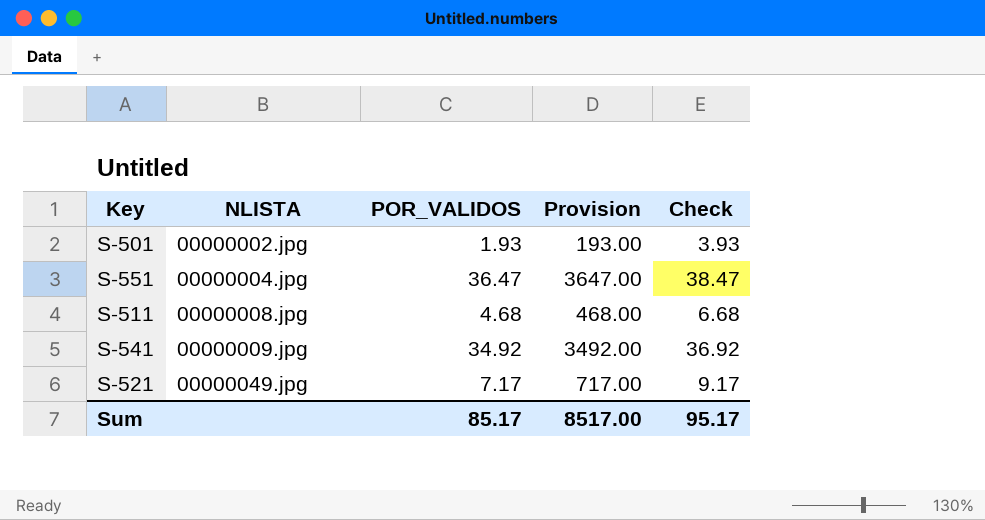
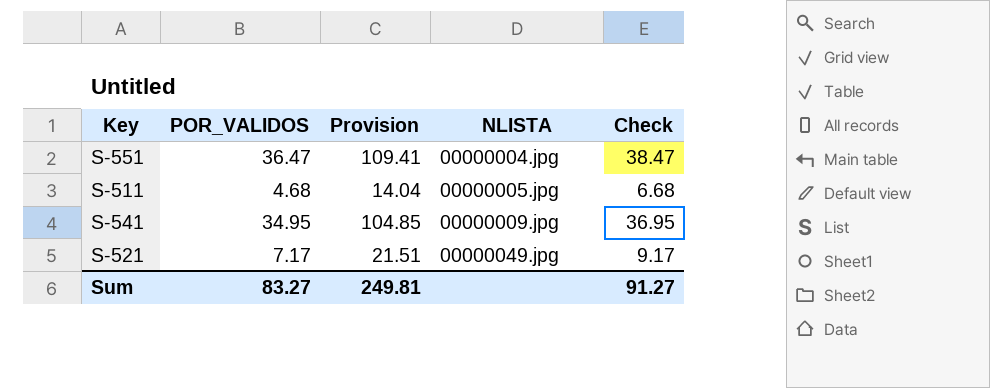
column Provision | formula: [POR_VALIDOS] * 100 -> [POR_VALIDOS] * 3
column NLISTA | position: 2 -> 4
row S-501: 00000002.jpg | 1.93 | 193.00 | 3.93 -> none
S-511 | NLISTA: 00000008.jpg -> 00000005.jpg
S-541 | POR_VALIDOS: 34.92 -> 34.95
S-541 | Check: 36.92 -> 36.95
Sum | POR_VALIDOS: 85.17 -> 83.27
Sum | Provision: 8517.00 -> 249.81
Sum | Check: 95.17 -> 91.27

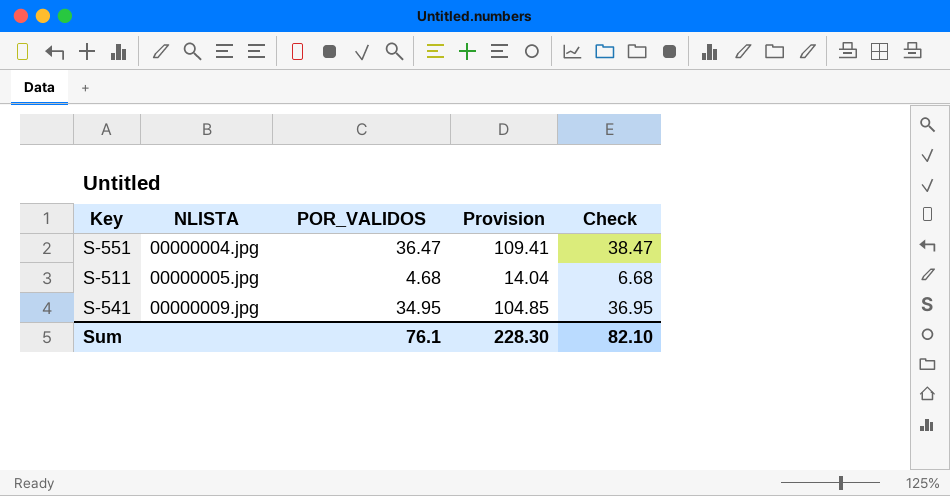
column NLISTA | position: 4 -> 2
row S-521: 7.17 | 21.51 | 00000049.jpg | 9.17 -> none
Sum | POR_VALIDOS: 83.27 -> 76.1
Sum | Provision: 249.81 -> 228.30
Sum | Check: 91.27 -> 82.10

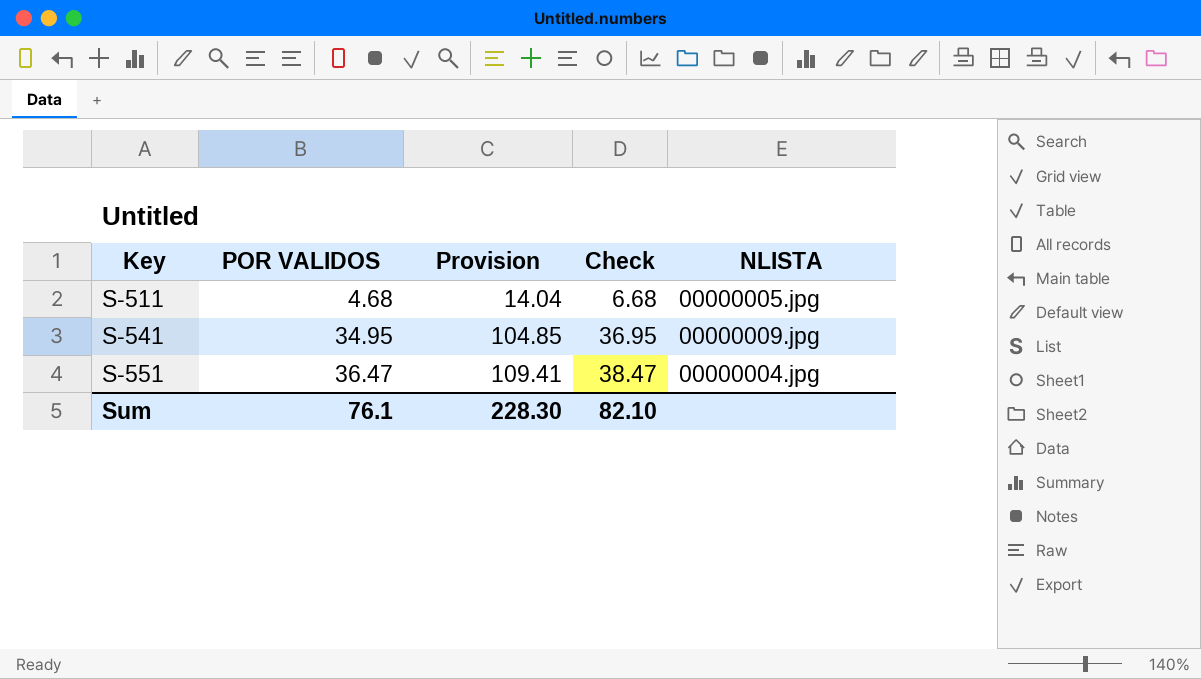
row order: NLISTA ascending -> Key ascending
column name: POR_VALIDOS -> POR VALIDOS
column NLISTA | position: 2 -> 5

